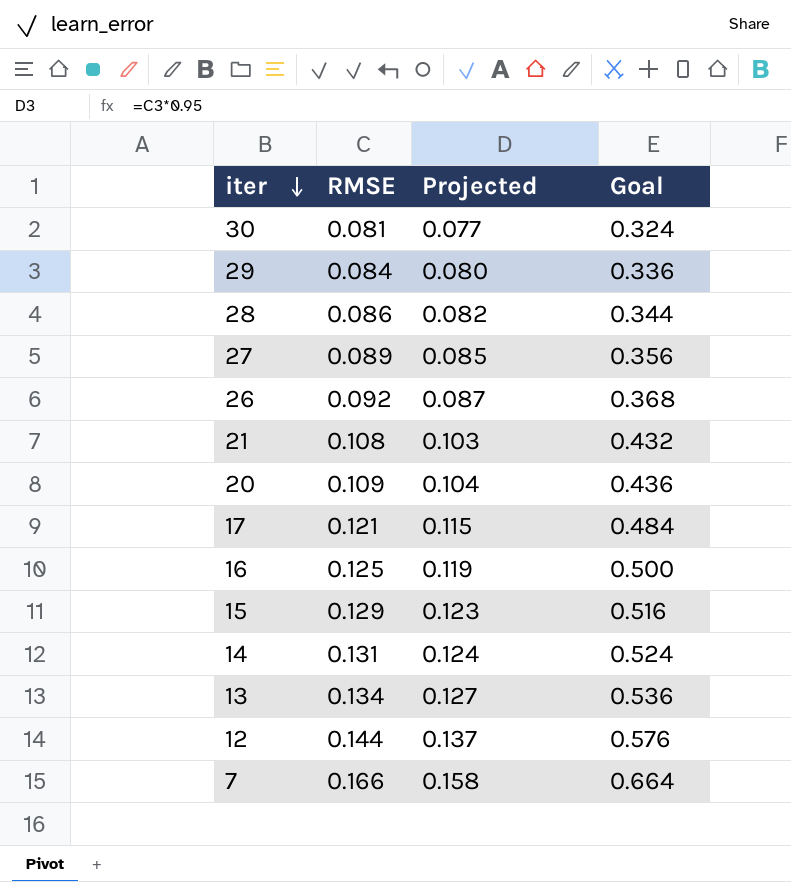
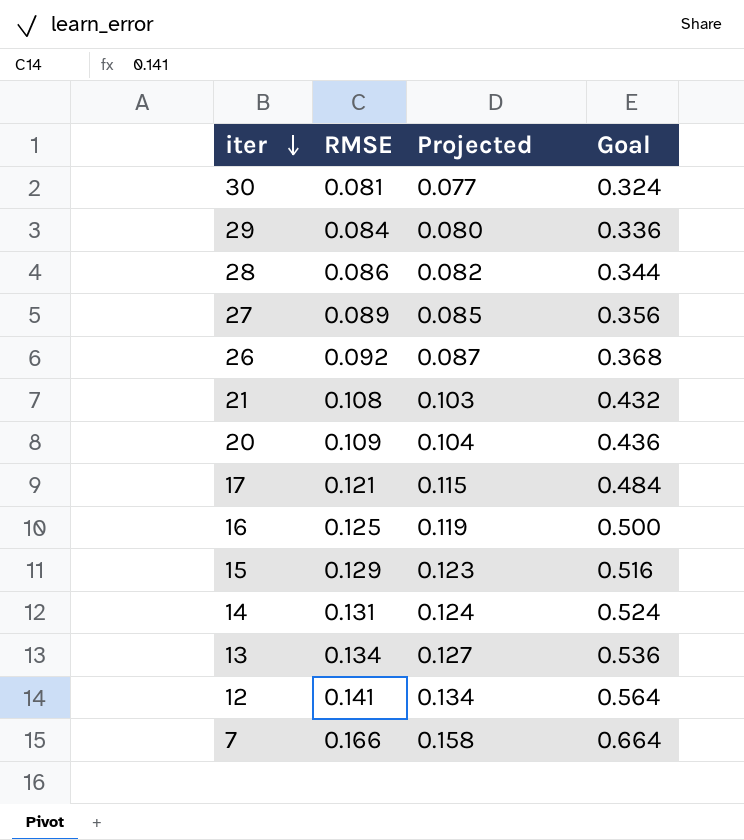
12 | RMSE: 0.144 -> 0.141
12 | Projected: 0.137 -> 0.134
12 | Goal: 0.576 -> 0.564

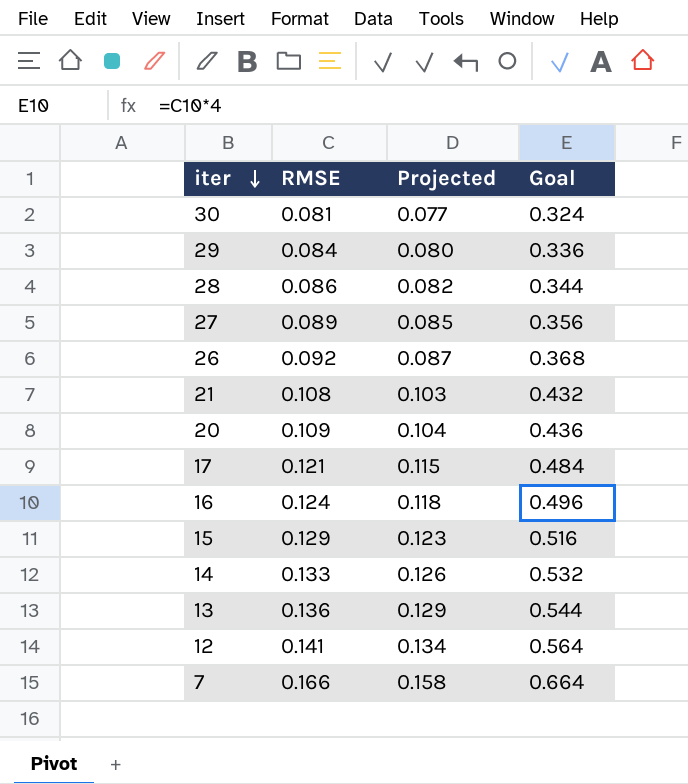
16 | RMSE: 0.125 -> 0.124
16 | Projected: 0.119 -> 0.118
16 | Goal: 0.500 -> 0.496
14 | RMSE: 0.131 -> 0.133
14 | Projected: 0.124 -> 0.126
14 | Goal: 0.524 -> 0.532
13 | RMSE: 0.134 -> 0.136
13 | Projected: 0.127 -> 0.129
13 | Goal: 0.536 -> 0.544

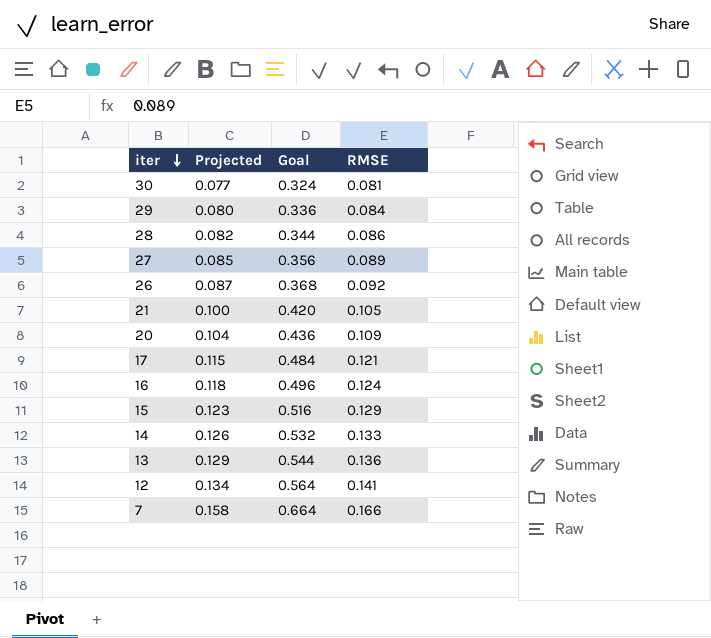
column RMSE | position: 2 -> 4
21 | Projected: 0.103 -> 0.100
21 | Goal: 0.432 -> 0.420
21 | RMSE: 0.108 -> 0.105

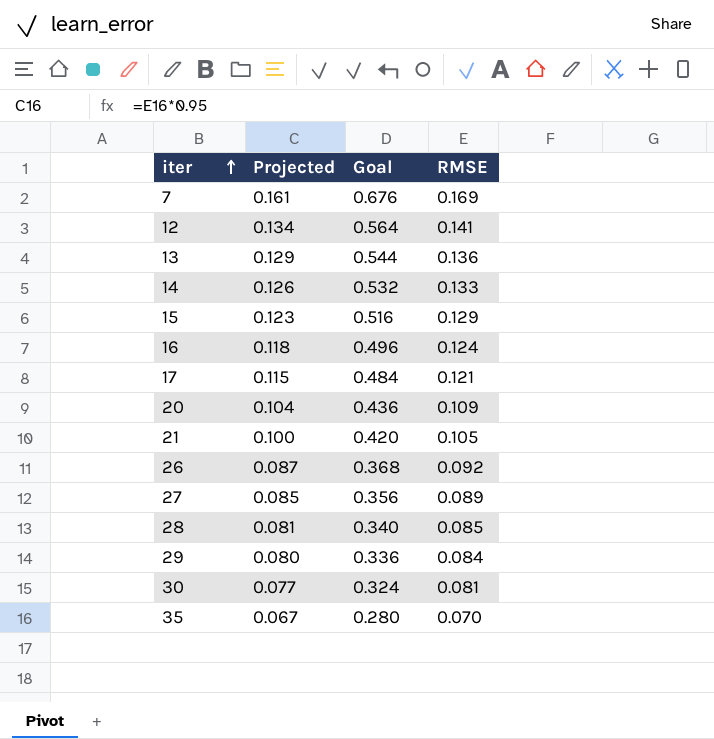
row order: iter descending -> iter ascending
7 | Projected: 0.158 -> 0.161
7 | Goal: 0.664 -> 0.676
7 | RMSE: 0.166 -> 0.169
28 | Projected: 0.082 -> 0.081
28 | Goal: 0.344 -> 0.340
28 | RMSE: 0.086 -> 0.085
row 35: none -> 0.067 | 0.280 | 0.070

